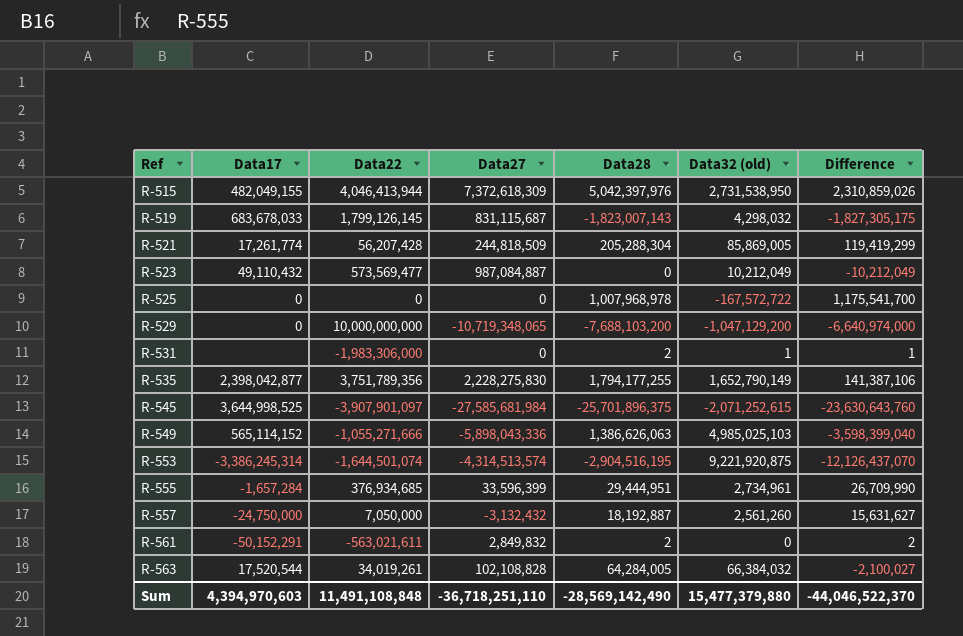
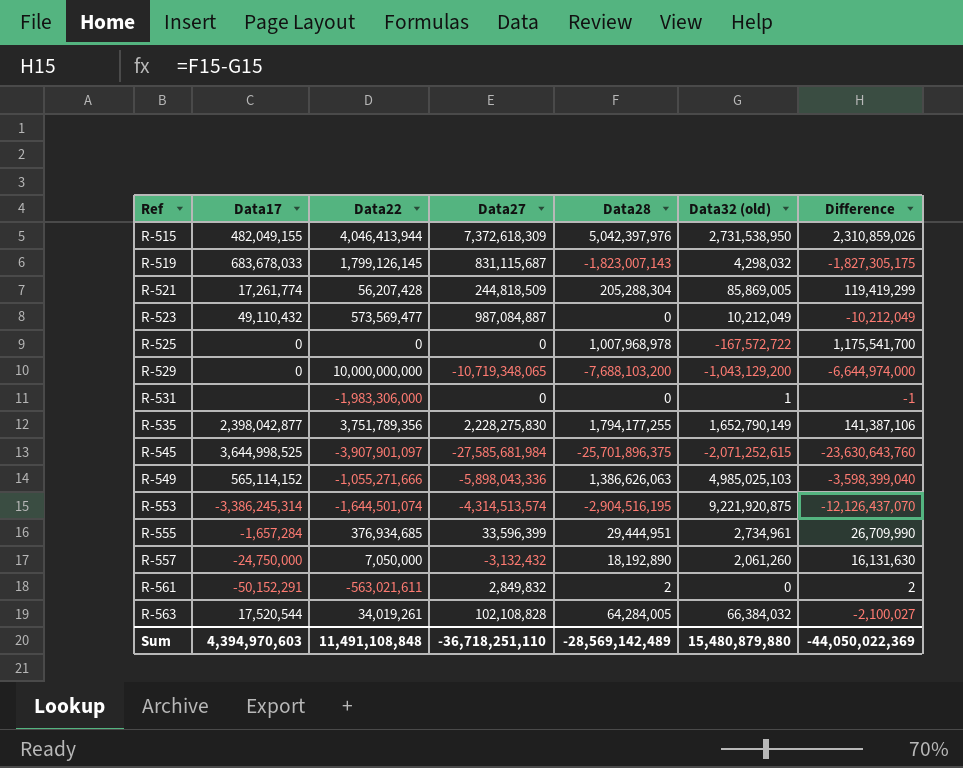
R-529 | Data32 (old): -1,047,129,200 -> -1,043,129,200
R-529 | Difference: -6,640,974,000 -> -6,644,974,000
R-531 | Data28: 2 -> 0
R-531 | Difference: 1 -> -1
R-557 | Data28: 18,192,887 -> 18,192,890
R-557 | Data32 (old): 2,561,260 -> 2,061,260
R-557 | Difference: 15,631,627 -> 16,131,630
Sum | Data28: -28,569,142,490 -> -28,569,142,489
Sum | Data32 (old): 15,477,379,880 -> 15,480,879,880
Sum | Difference: -44,046,522,370 -> -44,050,022,369

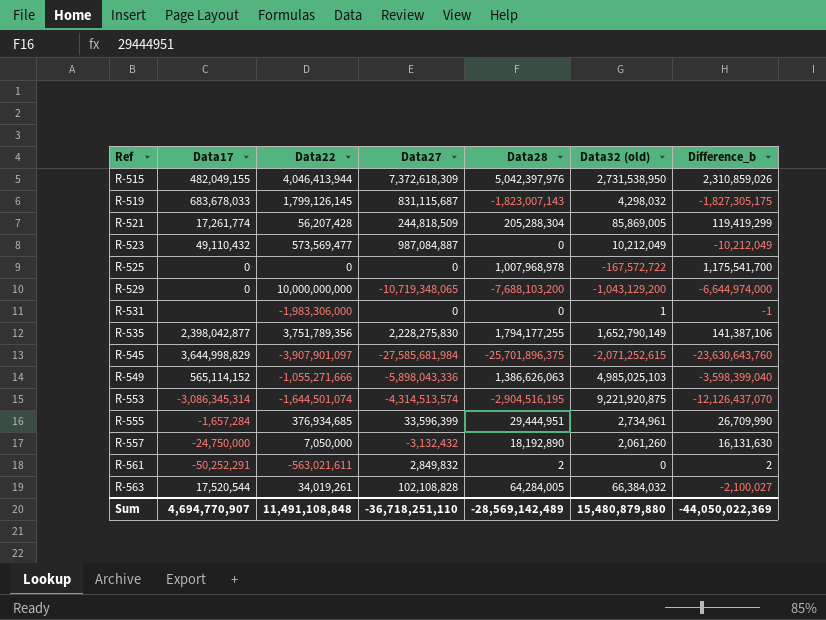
column name: Difference -> Difference_b
R-545 | Data17: 3,644,998,525 -> 3,644,998,829
R-553 | Data17: -3,386,245,314 -> -3,086,345,314
R-561 | Data17: -50,152,291 -> -50,252,291
Sum | Data17: 4,394,970,603 -> 4,694,770,907

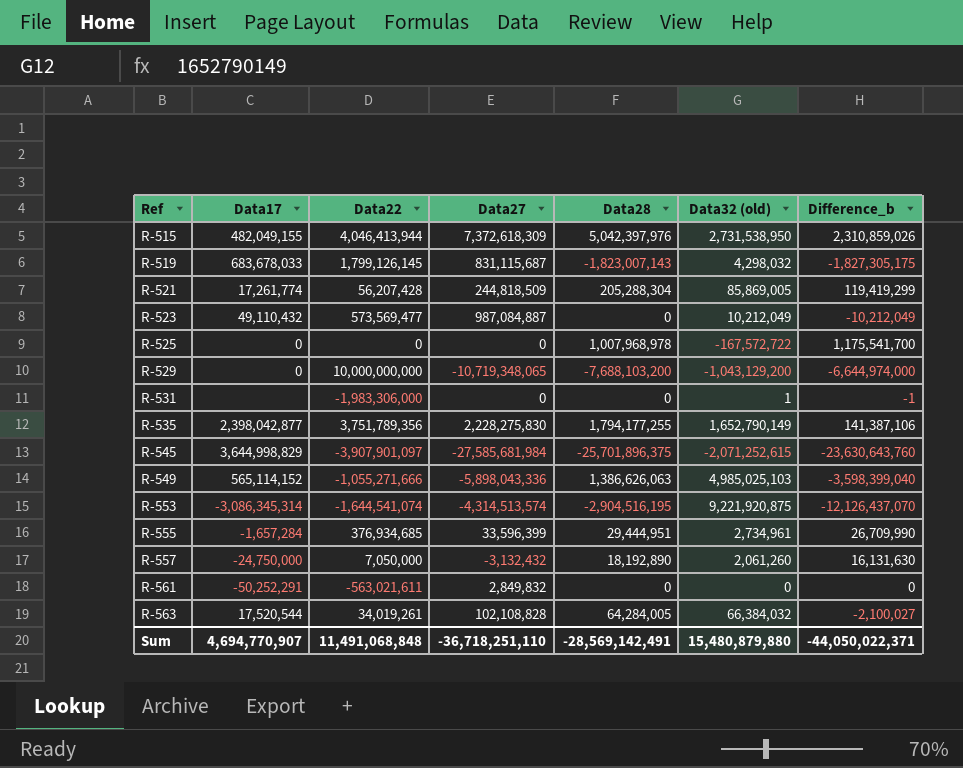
R-553 | Data22: -1,644,501,074 -> -1,644,541,074
R-561 | Data28: 2 -> 0
R-561 | Difference_b: 2 -> 0
Sum | Data22: 11,491,108,848 -> 11,491,068,848
Sum | Data28: -28,569,142,489 -> -28,569,142,491
Sum | Difference_b: -44,050,022,369 -> -44,050,022,371

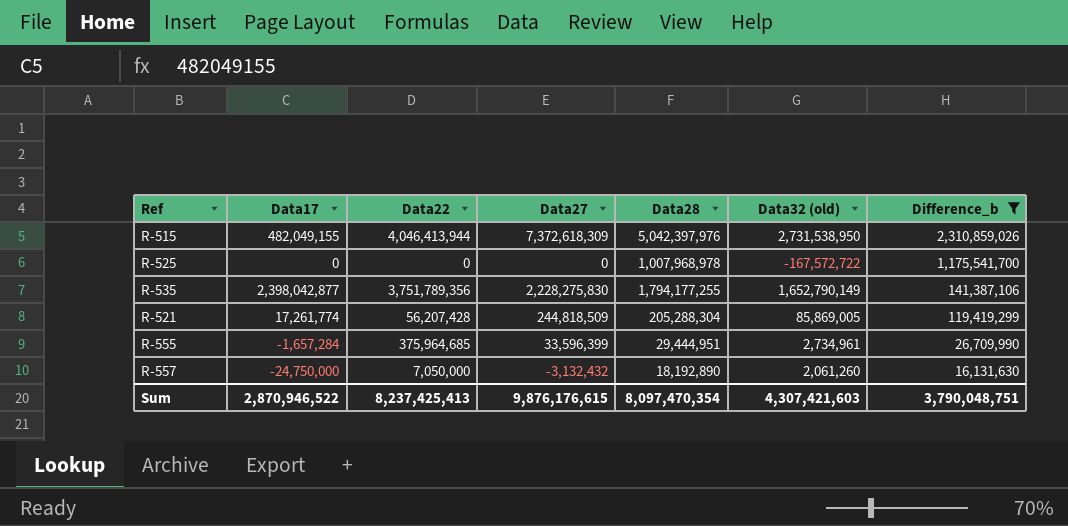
filter: none -> Difference_b >= 16,131,630
row order: Ref ascending -> Difference_b descending
R-555 | Data22: 376,934,685 -> 375,964,685
Sum | Data17: 4,694,770,907 -> 2,870,946,522
Sum | Data22: 11,491,068,848 -> 8,237,425,413
Sum | Data27: -36,718,251,110 -> 9,876,176,615
Sum | Data28: -28,569,142,491 -> 8,097,470,354
Sum | Data32 (old): 15,480,879,880 -> 4,307,421,603
Sum | Difference_b: -44,050,022,371 -> 3,790,048,751

